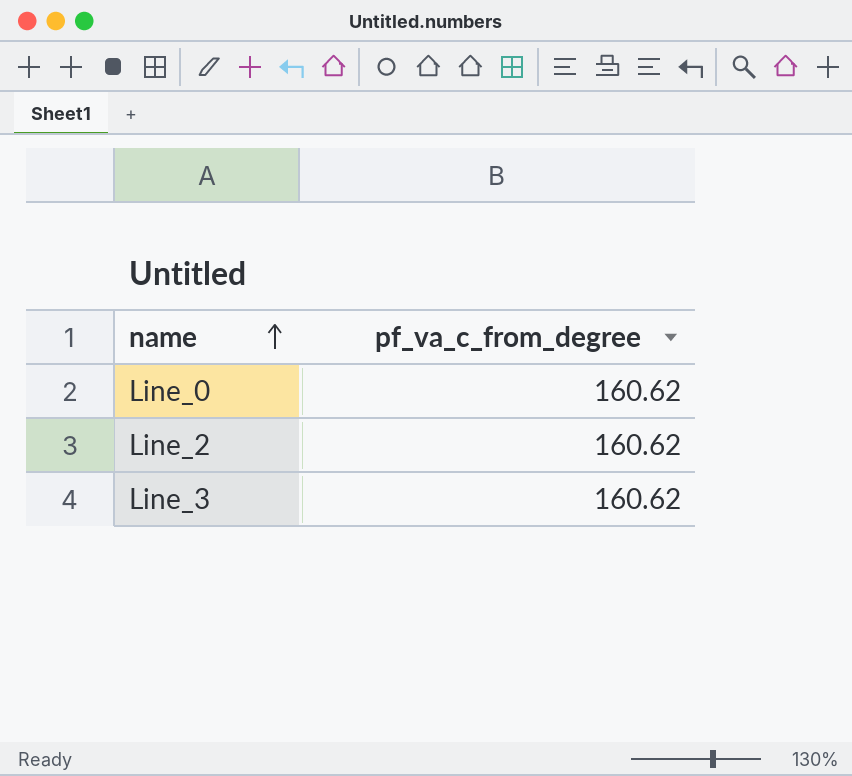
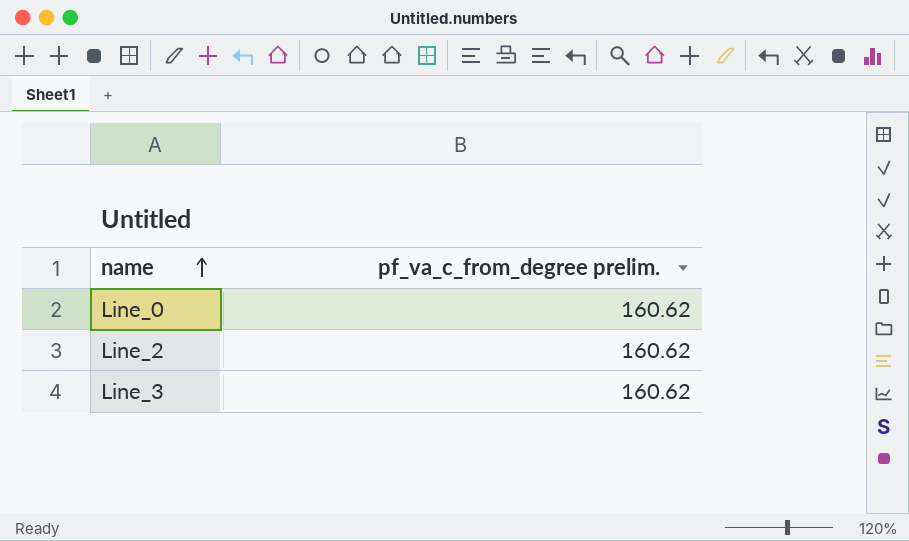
column name: pf_va_c_from_degree -> pf_va_c_from_degree prelim.

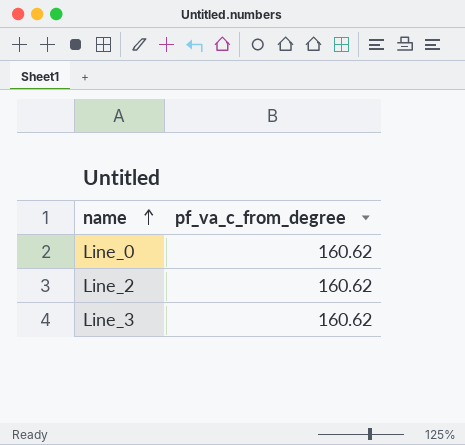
column name: pf_va_c_from_degree prelim. -> pf_va_c_from_degree

